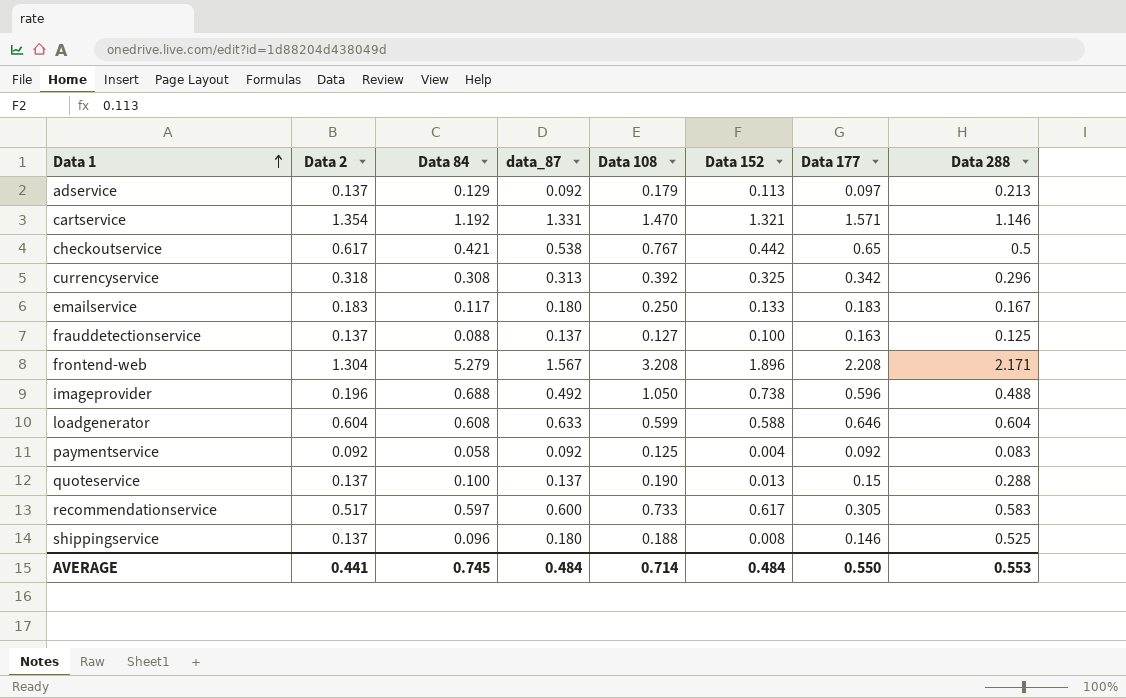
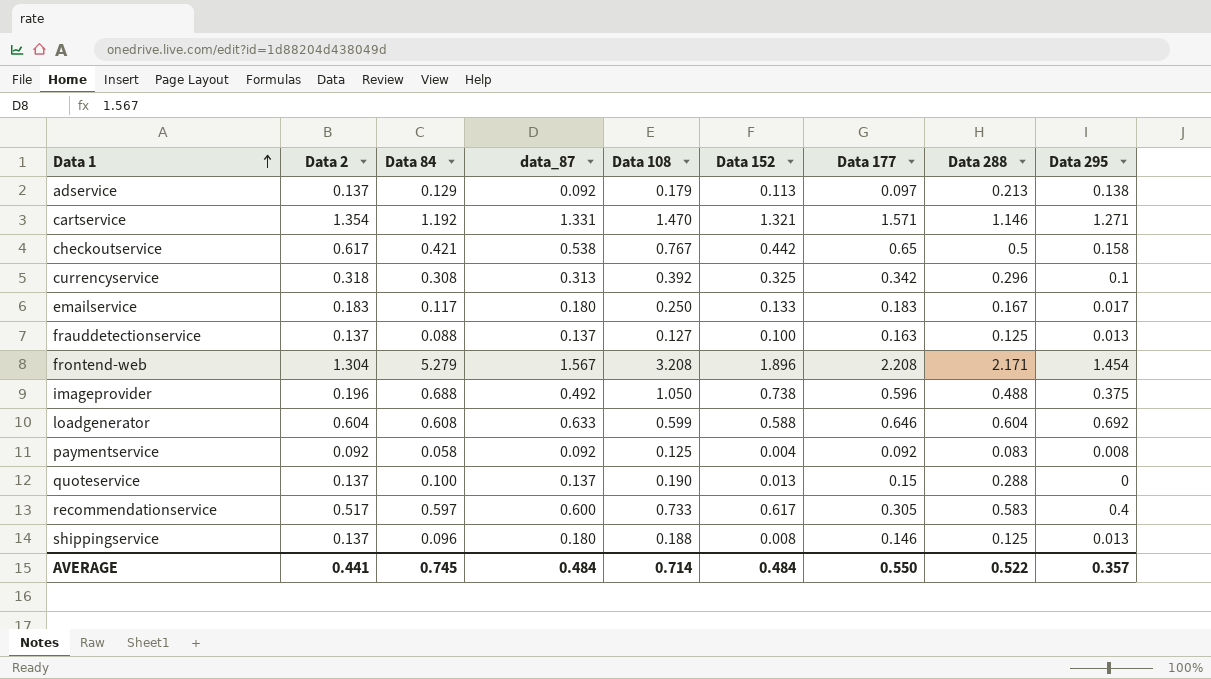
column Data 295 | position: none -> 9
shippingservice | Data 288: 0.525 -> 0.125
AVERAGE | Data 288: 0.553 -> 0.522

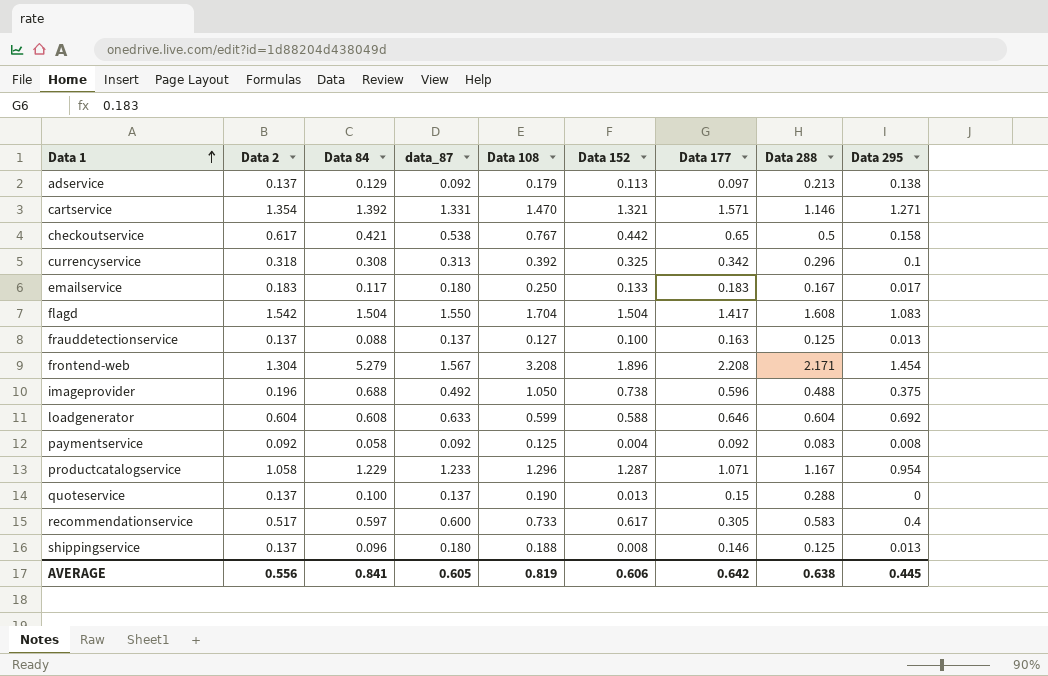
cartservice | Data 84: 1.192 -> 1.392
row flagd: none -> 1.542 | 1.504 | 1.550 | 1.704 | 1.504 | 1.417 | 1.608 | 1.083
row productcatalogservice: none -> 1.058 | 1.229 | 1.233 | 1.296 | 1.287 | 1.071 | 1.167 | 0.954
AVERAGE | Data 2: 0.441 -> 0.556
AVERAGE | Data 84: 0.745 -> 0.841
AVERAGE | data_87: 0.484 -> 0.605
AVERAGE | Data 108: 0.714 -> 0.819
AVERAGE | Data 152: 0.484 -> 0.606
AVERAGE | Data 177: 0.550 -> 0.642
AVERAGE | Data 288: 0.522 -> 0.638
AVERAGE | Data 295: 0.357 -> 0.445

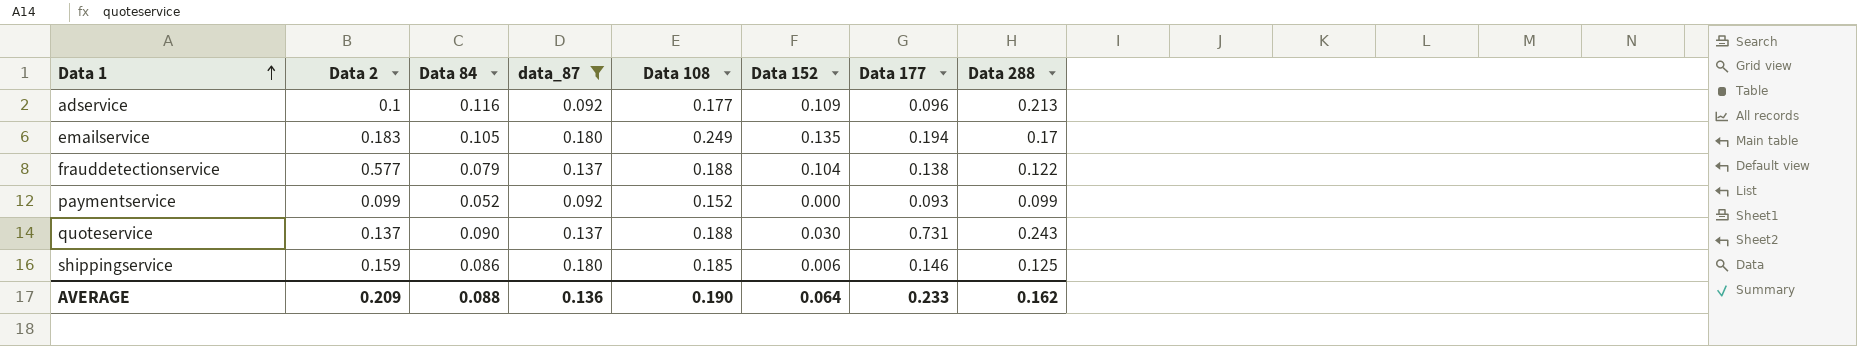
filter: none -> data_87 <= 0.180
column Data 295 | position: 9 -> none
adservice | Data 2: 0.137 -> 0.1
adservice | Data 84: 0.129 -> 0.116
adservice | Data 108: 0.179 -> 0.177
adservice | Data 152: 0.113 -> 0.109
adservice | Data 177: 0.097 -> 0.096
emailservice | Data 84: 0.117 -> 0.105
emailservice | Data 108: 0.250 -> 0.249
emailservice | Data 152: 0.133 -> 0.135
emailservice | Data 177: 0.183 -> 0.194
emailservice | Data 288: 0.167 -> 0.17
frauddetectionservice | Data 2: 0.137 -> 0.577
frauddetectionservice | Data 84: 0.088 -> 0.079
frauddetectionservice | Data 108: 0.127 -> 0.188
frauddetectionservice | Data 152: 0.100 -> 0.104
frauddetectionservice | Data 177: 0.163 -> 0.138
frauddetectionservice | Data 288: 0.125 -> 0.122
paymentservice | Data 2: 0.092 -> 0.099
paymentservice | Data 84: 0.058 -> 0.052
paymentservice | Data 108: 0.125 -> 0.152
paymentservice | Data 152: 0.004 -> 0.000
paymentservice | Data 177: 0.092 -> 0.093
paymentservice | Data 288: 0.083 -> 0.099
quoteservice | Data 84: 0.100 -> 0.090
quoteservice | Data 108: 0.190 -> 0.188
quoteservice | Data 152: 0.013 -> 0.030
quoteservice | Data 177: 0.15 -> 0.731
quoteservice | Data 288: 0.288 -> 0.243
shippingservice | Data 2: 0.137 -> 0.159
shippingservice | Data 84: 0.096 -> 0.086
shippingservice | Data 108: 0.188 -> 0.185
shippingservice | Data 152: 0.008 -> 0.006
AVERAGE | Data 2: 0.556 -> 0.209
AVERAGE | Data 84: 0.841 -> 0.088
AVERAGE | data_87: 0.605 -> 0.136
AVERAGE | Data 108: 0.819 -> 0.190
AVERAGE | Data 152: 0.606 -> 0.064
AVERAGE | Data 177: 0.642 -> 0.233
AVERAGE | Data 288: 0.638 -> 0.162

